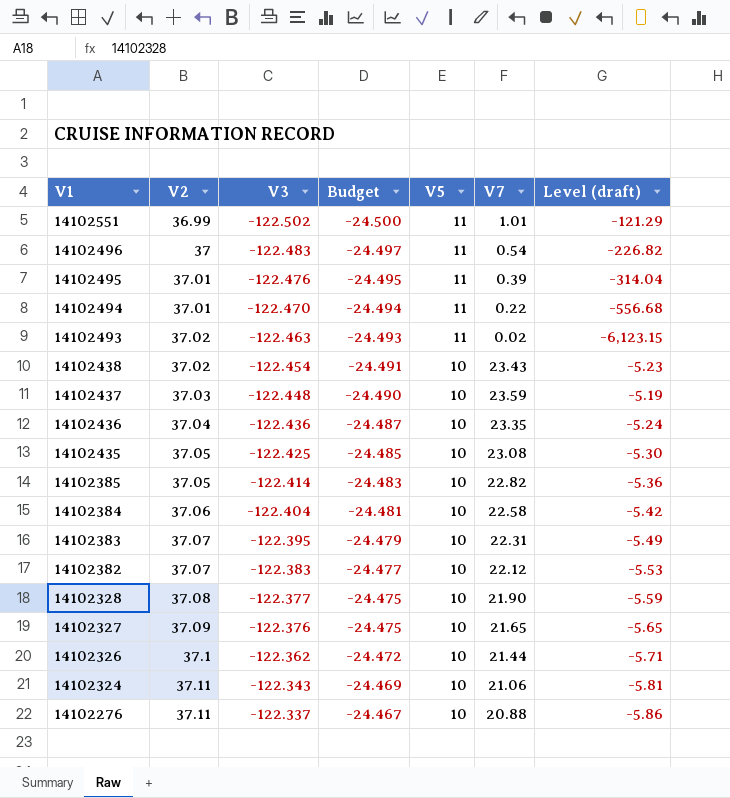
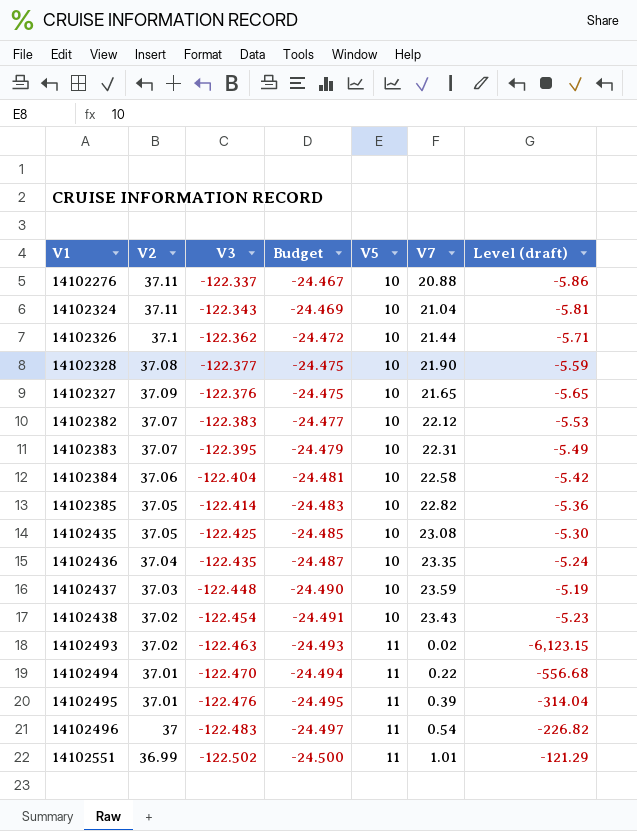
row order: V1 descending -> Budget descending
14102324 | V7: 21.06 -> 21.04
14102436 | V3: -122.436 -> -122.435

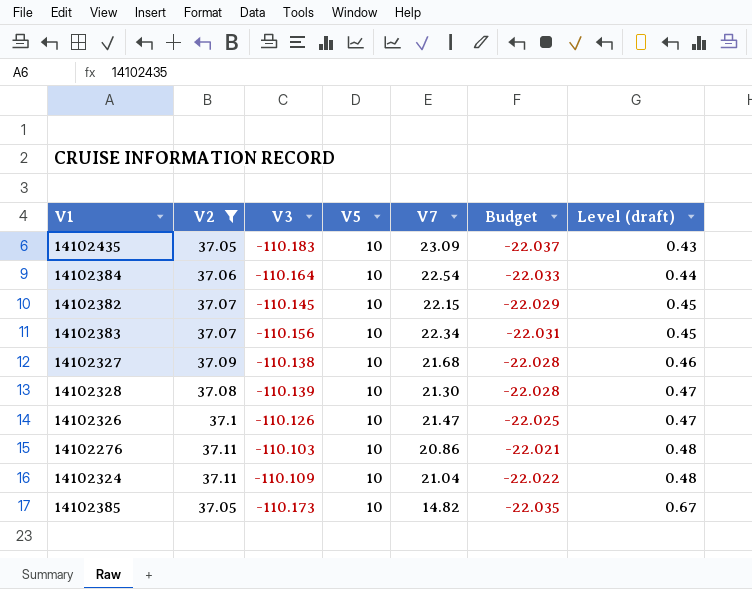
filter: none -> V2 >= 37.05
row order: Budget descending -> Level (draft) ascending
column Budget | position: 4 -> 6
column Level (draft) | formula: [V3] / [V7] -> [V5] / [V7]
14102435 | V3: -122.425 -> -110.183
14102435 | V7: 23.08 -> 23.09
14102435 | Budget: -24.485 -> -22.037
14102384 | V3: -122.404 -> -110.164
14102384 | V7: 22.58 -> 22.54
14102384 | Budget: -24.481 -> -22.033
14102382 | V3: -122.383 -> -110.145
14102382 | V7: 22.12 -> 22.15
14102382 | Budget: -24.477 -> -22.029
14102383 | V3: -122.395 -> -110.156
14102383 | V7: 22.31 -> 22.34
14102383 | Budget: -24.479 -> -22.031
14102327 | V3: -122.376 -> -110.138
14102327 | V7: 21.65 -> 21.68
14102327 | Budget: -24.475 -> -22.028
14102328 | V3: -122.377 -> -110.139
14102328 | V7: 21.90 -> 21.30
14102328 | Budget: -24.475 -> -22.028
14102326 | V3: -122.362 -> -110.126
14102326 | V7: 21.44 -> 21.47
14102326 | Budget: -24.472 -> -22.025
14102276 | V3: -122.337 -> -110.103
14102276 | V7: 20.88 -> 20.86
14102276 | Budget: -24.467 -> -22.021
14102324 | V3: -122.343 -> -110.109
14102324 | Budget: -24.469 -> -22.022
14102385 | V3: -122.414 -> -110.173
14102385 | V7: 22.82 -> 14.82
14102385 | Budget: -24.483 -> -22.035

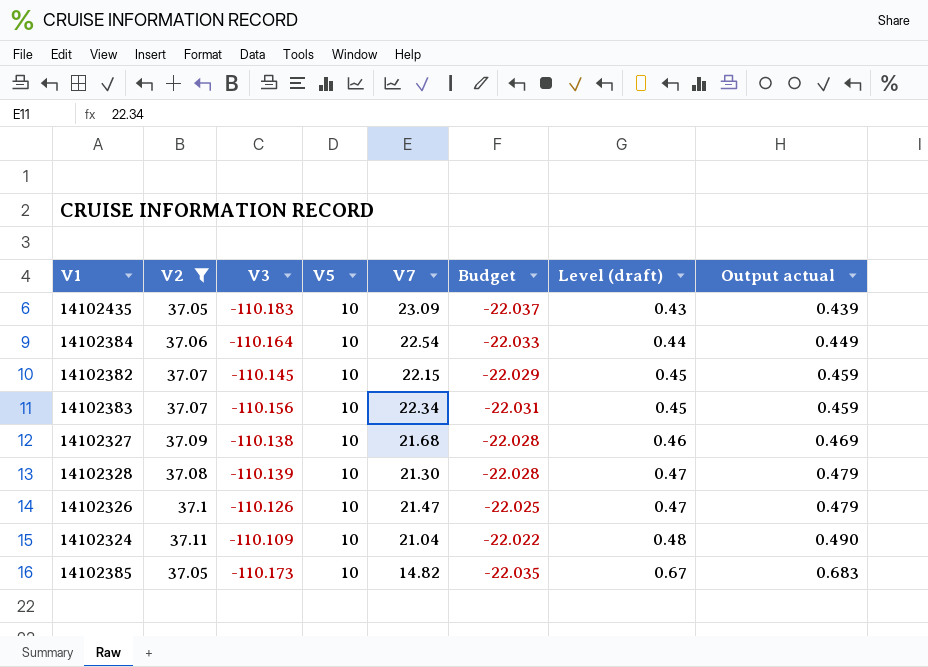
column Output actual | formula: none -> [Level (draft)] * 1.02
row 14102276: 37.11 | -110.103 | 10 | 20.86 | -22.021 | 0.48 -> none

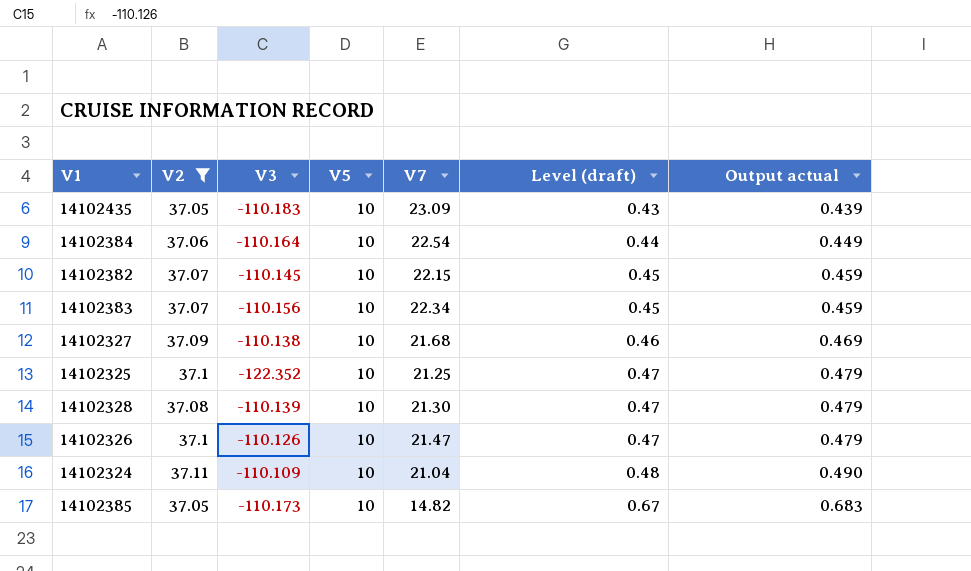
column Budget | formula: [V3] * 0.2 -> none
row 14102325: none -> 37.1 | -122.352 | 10 | 21.25 | 0.47 | 0.479

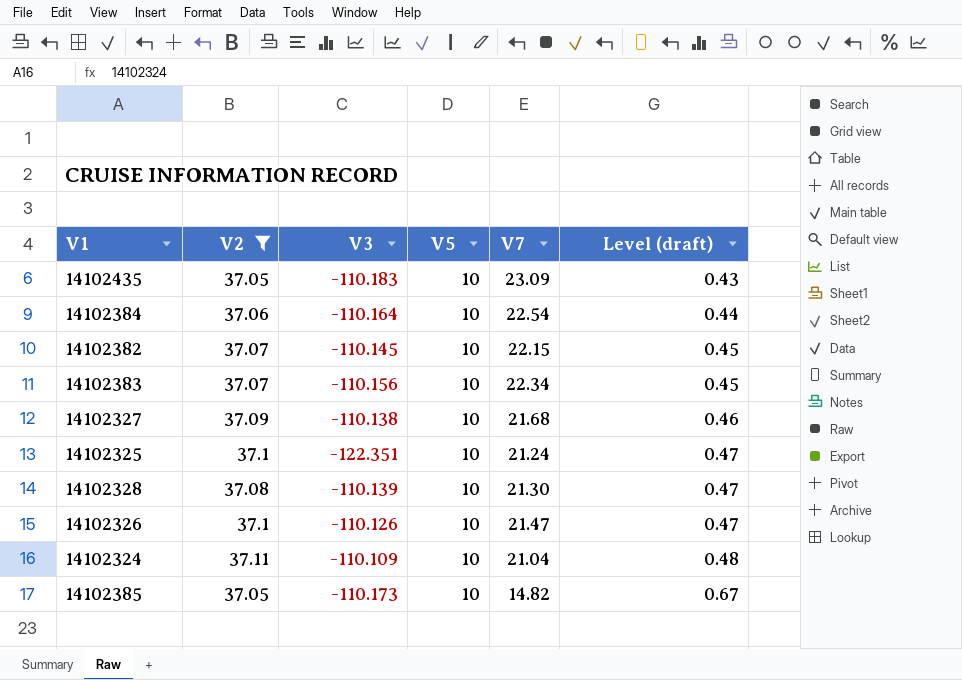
column Output actual | formula: [Level (draft)] * 1.02 -> none
14102325 | V3: -122.352 -> -122.351
14102325 | V7: 21.25 -> 21.24

